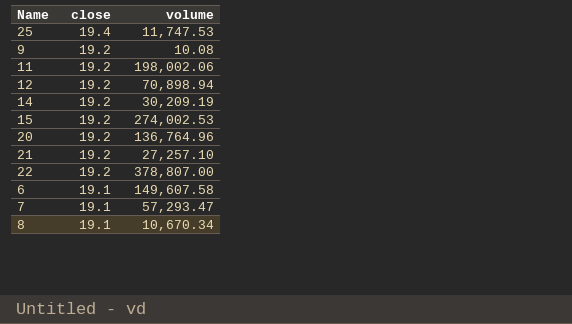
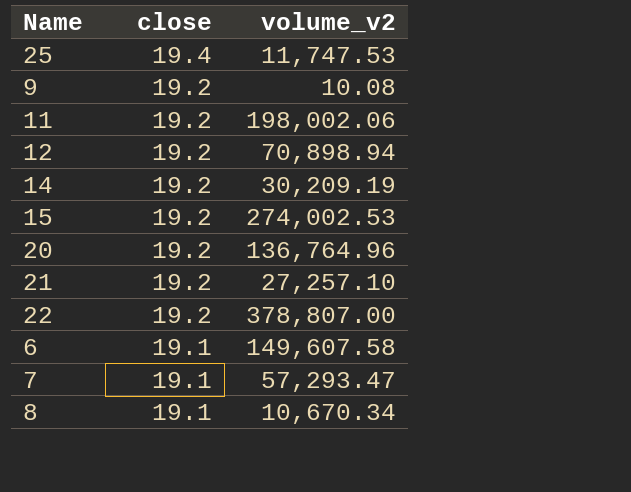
column name: volume -> volume_v2

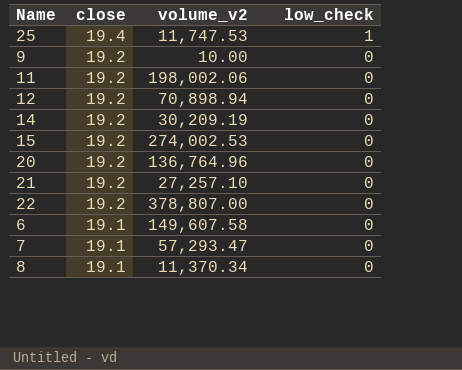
column low_check | position: none -> 4
9 | volume_v2: 10.08 -> 10.00
8 | volume_v2: 10,670.34 -> 11,370.34

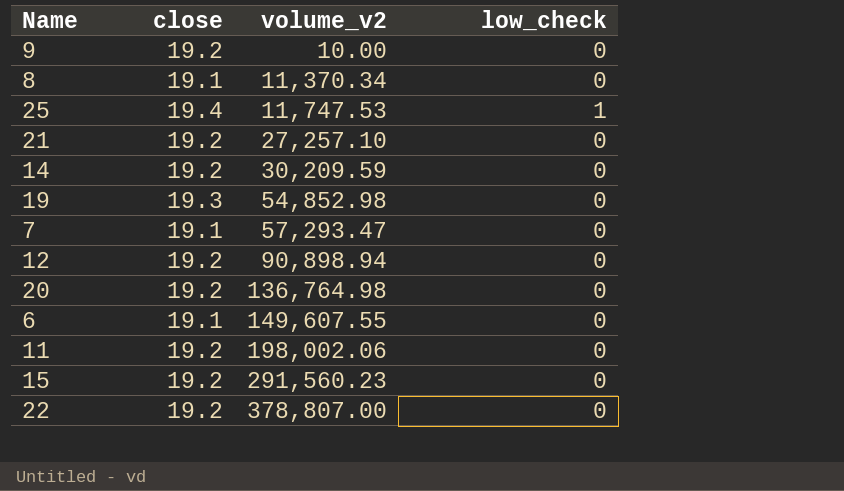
row order: close descending -> volume_v2 ascending
14 | volume_v2: 30,209.19 -> 30,209.59
row 19: none -> 19.3 | 54,852.98 | 0
12 | volume_v2: 70,898.94 -> 90,898.94
20 | volume_v2: 136,764.96 -> 136,764.98
6 | volume_v2: 149,607.58 -> 149,607.55
15 | volume_v2: 274,002.53 -> 291,560.23

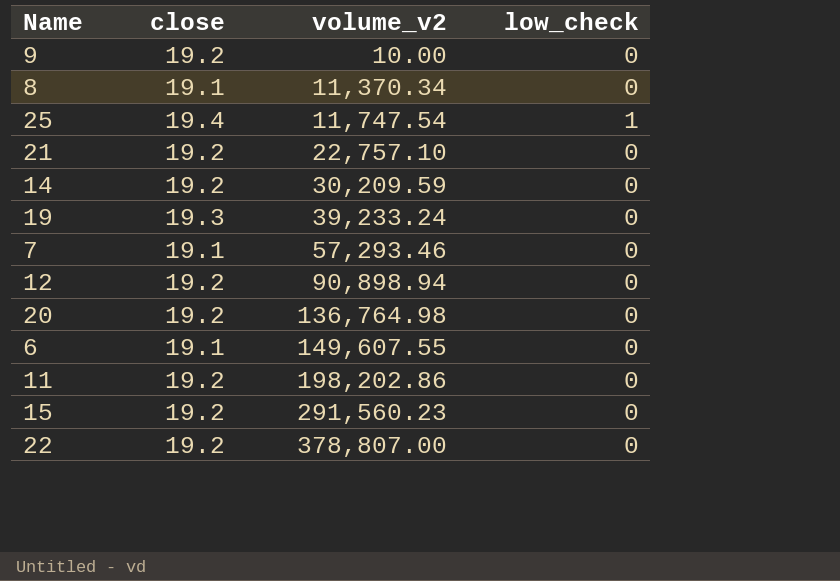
25 | volume_v2: 11,747.53 -> 11,747.54
21 | volume_v2: 27,257.10 -> 22,757.10
19 | volume_v2: 54,852.98 -> 39,233.24
7 | volume_v2: 57,293.47 -> 57,293.46
11 | volume_v2: 198,002.06 -> 198,202.86

